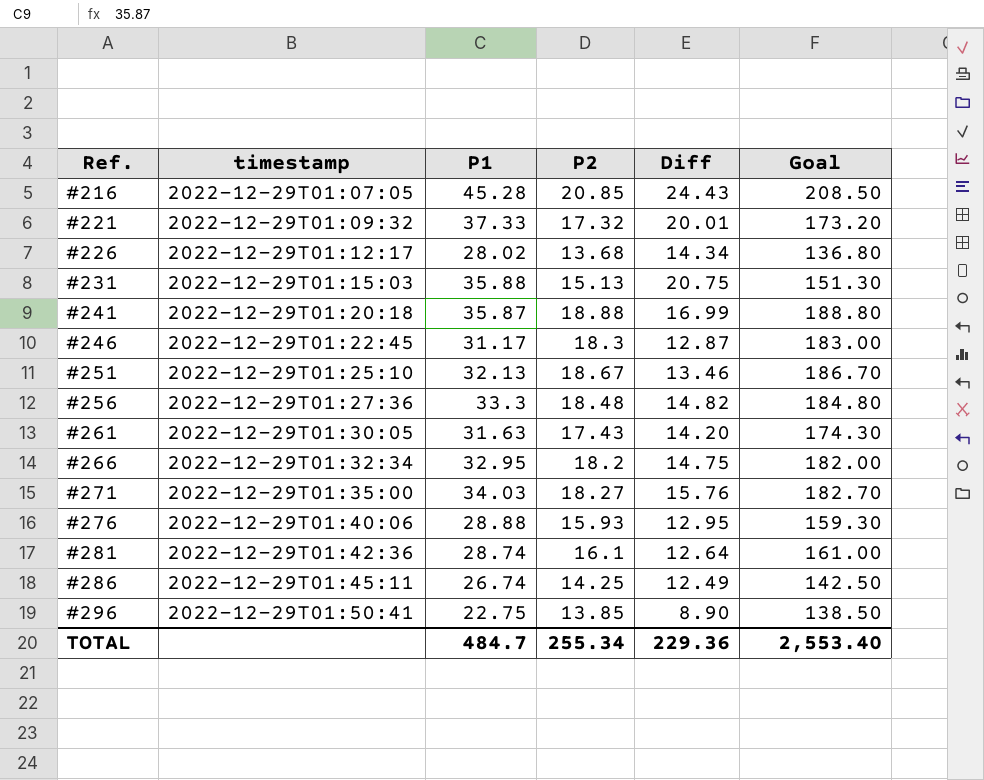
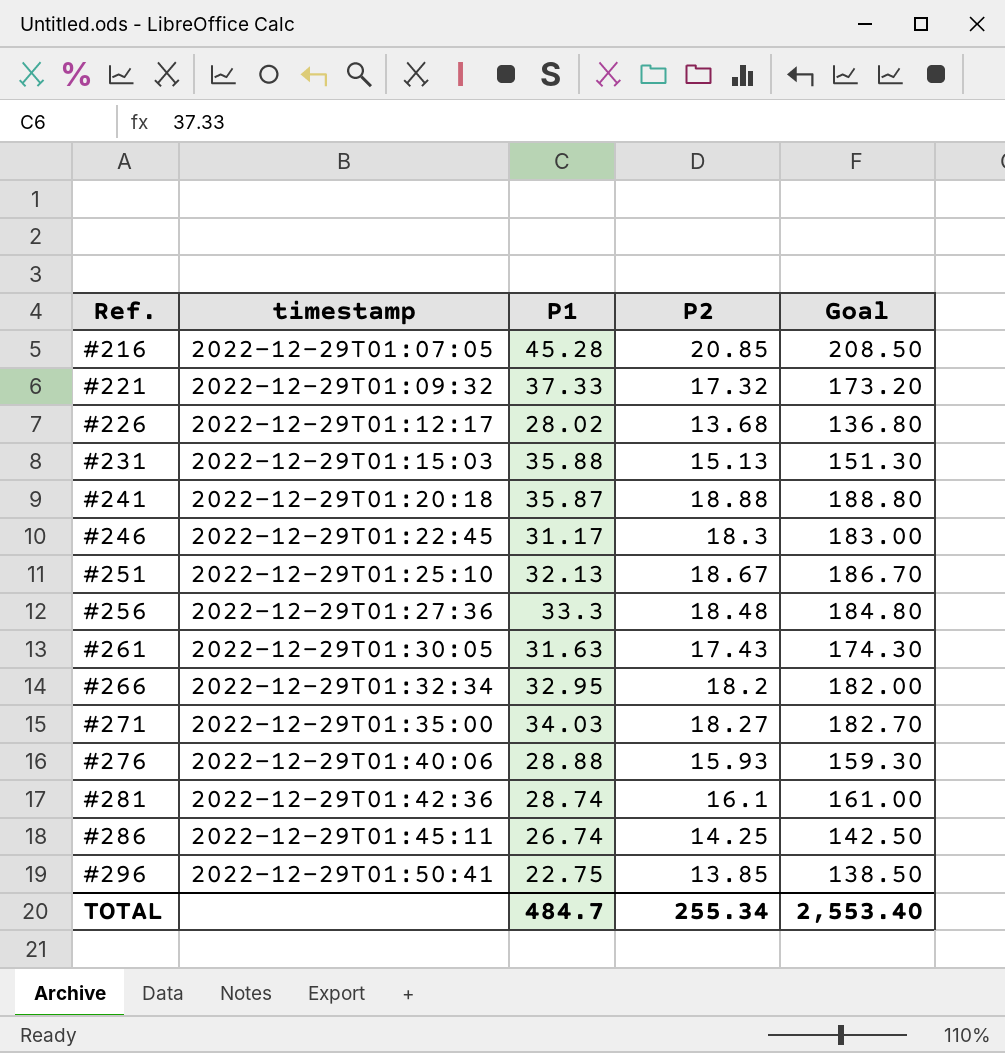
column Diff | formula: [P1] - [P2] -> none

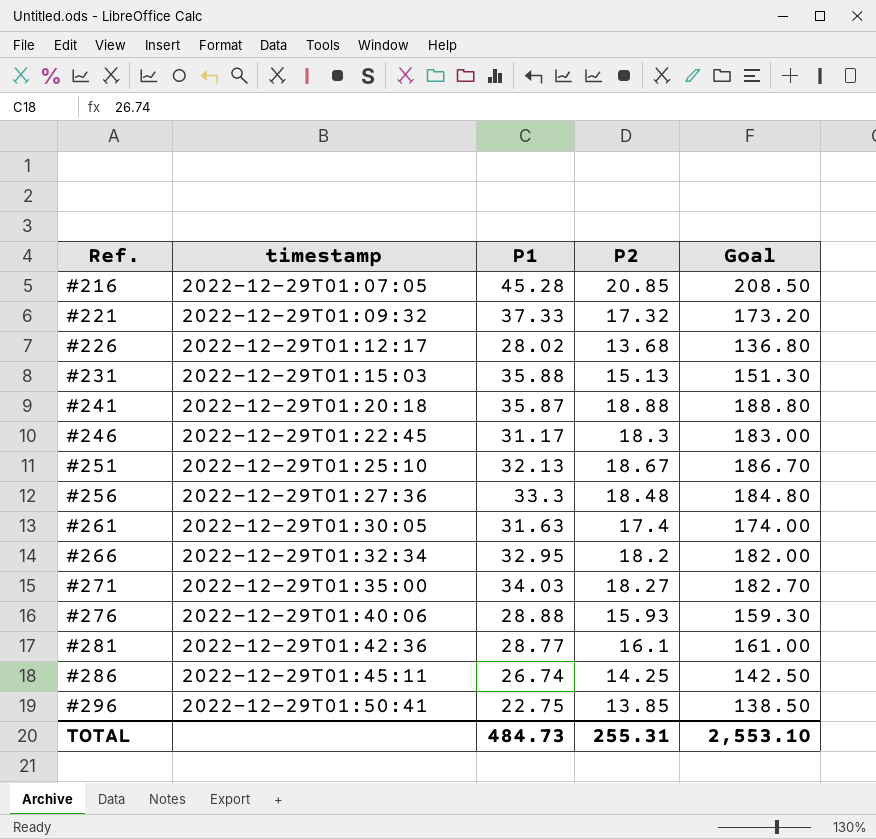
#261 | P2: 17.43 -> 17.4
#261 | Goal: 174.30 -> 174.00
#281 | P1: 28.74 -> 28.77
TOTAL | P1: 484.7 -> 484.73
TOTAL | P2: 255.34 -> 255.31
TOTAL | Goal: 2,553.40 -> 2,553.10

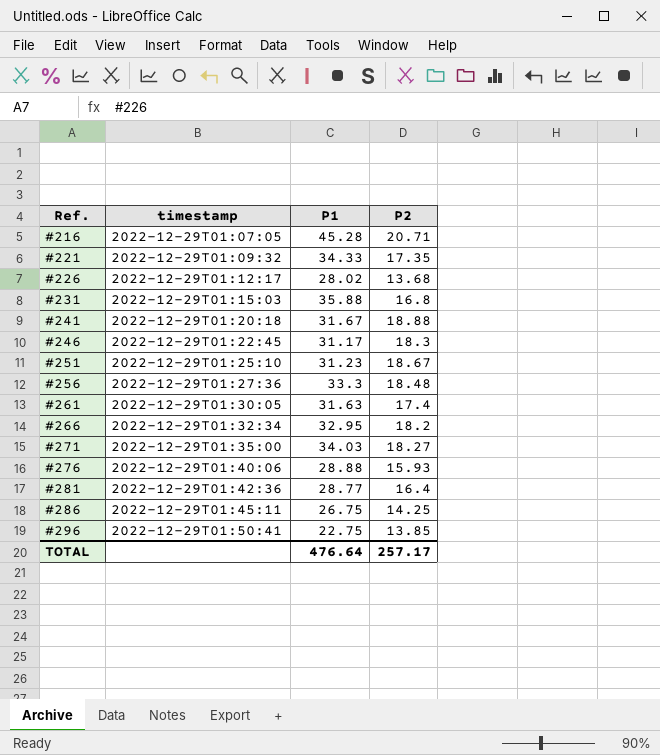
column Goal | formula: [P2] * 10 -> none
#216 | P2: 20.85 -> 20.71
#221 | P1: 37.33 -> 34.33
#221 | P2: 17.32 -> 17.35
#231 | P2: 15.13 -> 16.8
#241 | P1: 35.87 -> 31.67
#251 | P1: 32.13 -> 31.23
#281 | P2: 16.1 -> 16.4
#286 | P1: 26.74 -> 26.75
TOTAL | P1: 484.73 -> 476.64
TOTAL | P2: 255.31 -> 257.17

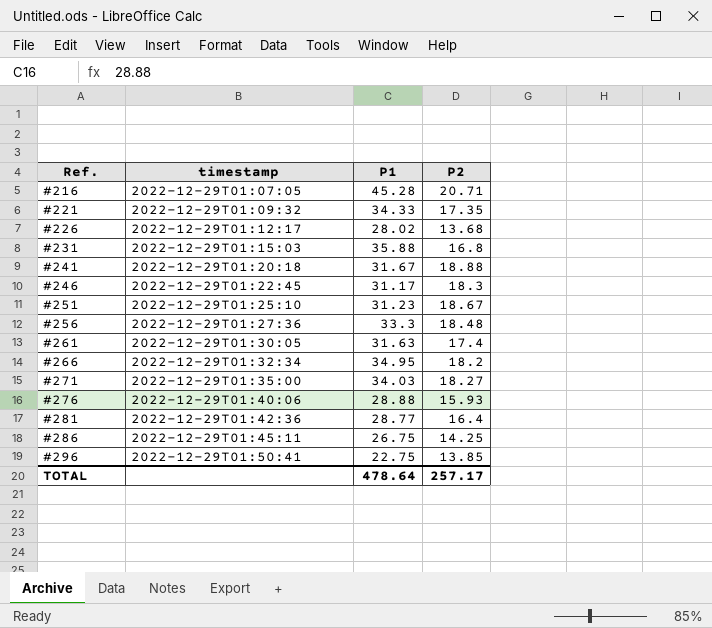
#266 | P1: 32.95 -> 34.95
TOTAL | P1: 476.64 -> 478.64

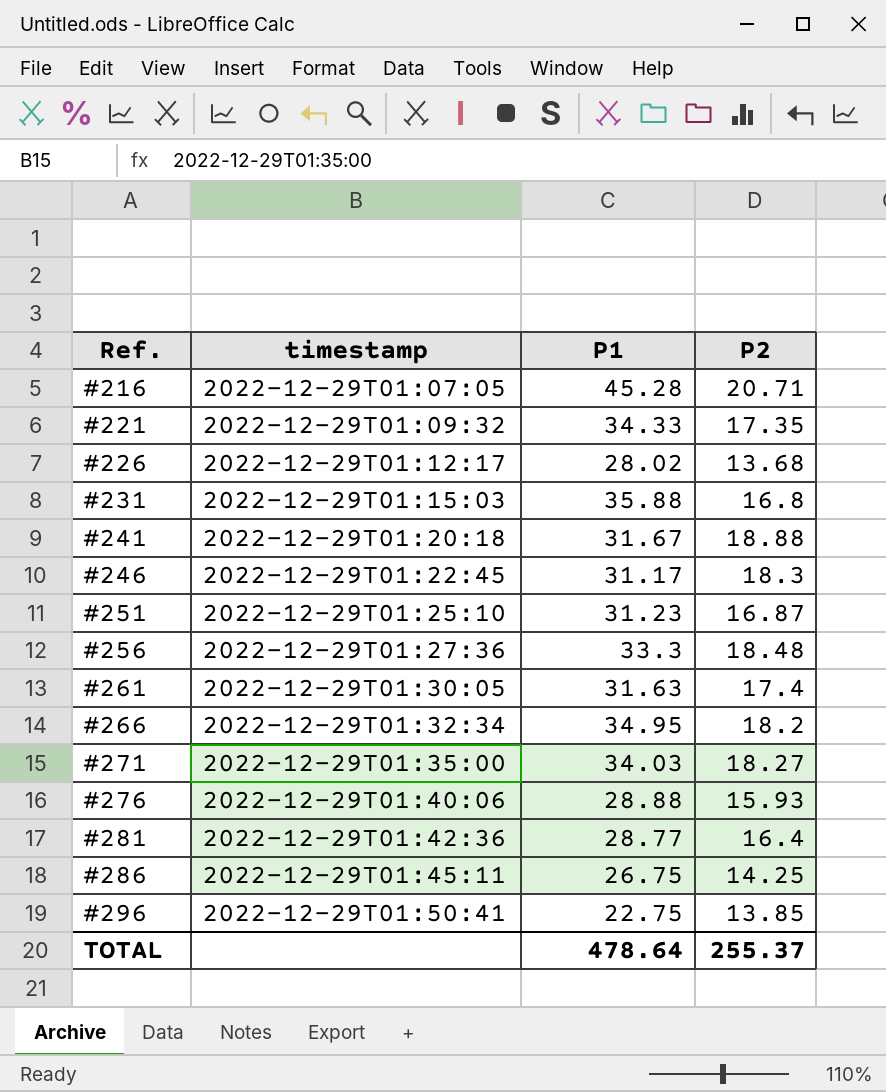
#251 | P2: 18.67 -> 16.87
TOTAL | P2: 257.17 -> 255.37

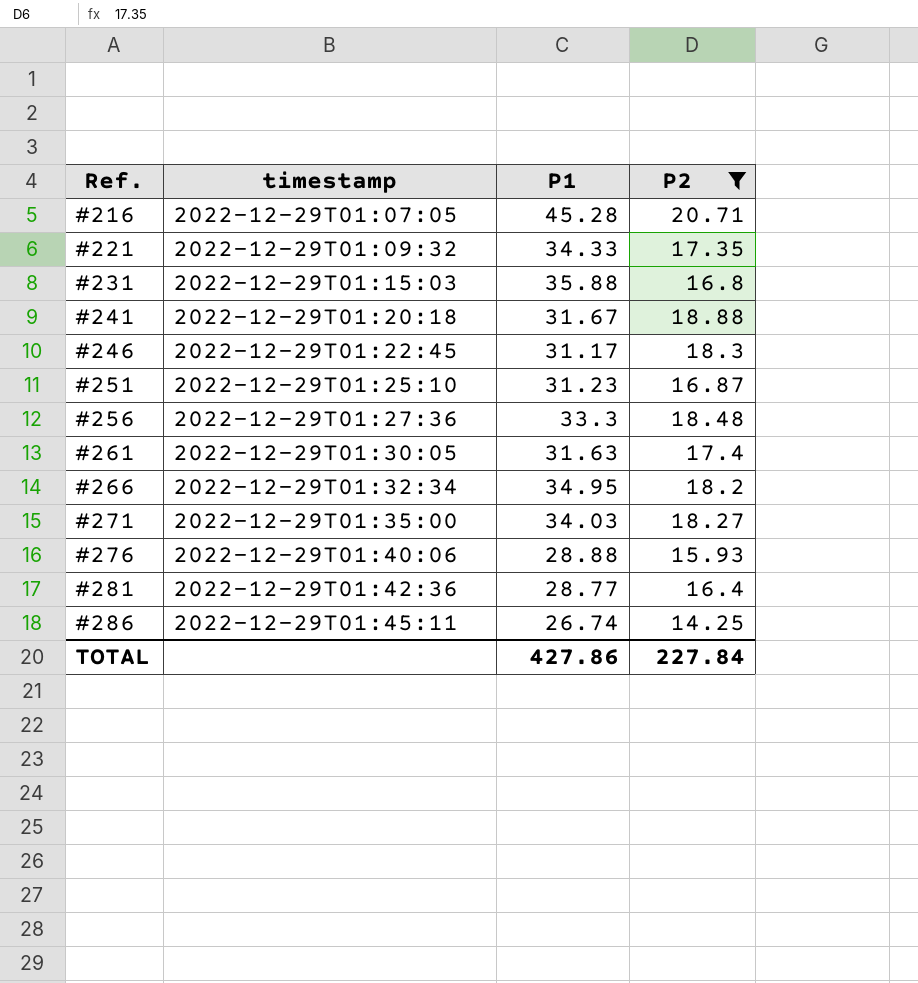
filter: none -> P2 >= 14.25
#286 | P1: 26.75 -> 26.74
TOTAL | P1: 478.64 -> 427.86
TOTAL | P2: 255.37 -> 227.84

